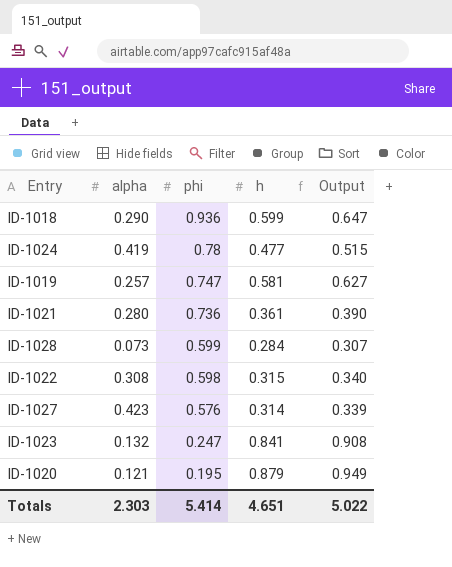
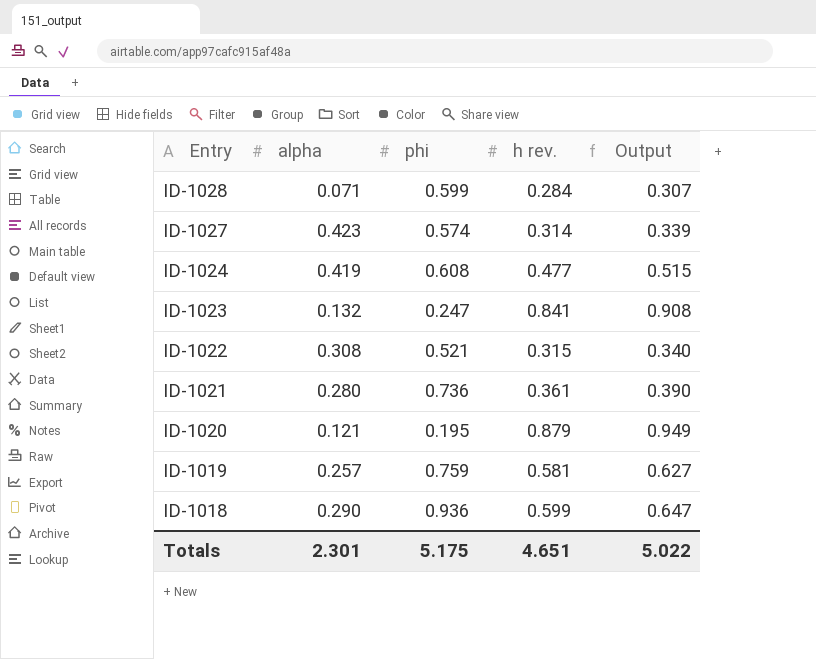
row order: phi descending -> Entry descending
column name: h -> h rev.
ID-1028 | alpha: 0.073 -> 0.071
ID-1027 | phi: 0.576 -> 0.574
ID-1024 | phi: 0.78 -> 0.608
ID-1022 | phi: 0.598 -> 0.521
ID-1019 | phi: 0.747 -> 0.759
Totals | alpha: 2.303 -> 2.301
Totals | phi: 5.414 -> 5.175

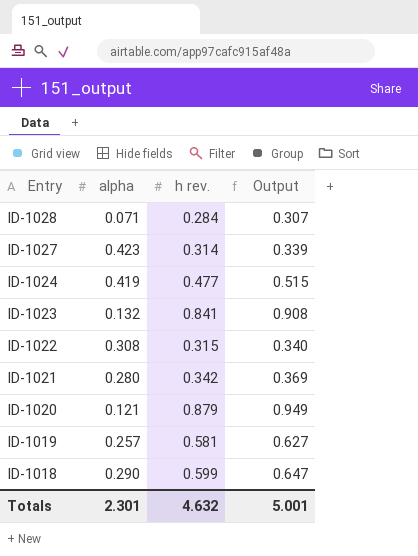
column phi | position: 3 -> none
ID-1021 | h rev.: 0.361 -> 0.342
ID-1021 | Output: 0.390 -> 0.369
Totals | h rev.: 4.651 -> 4.632
Totals | Output: 5.022 -> 5.001

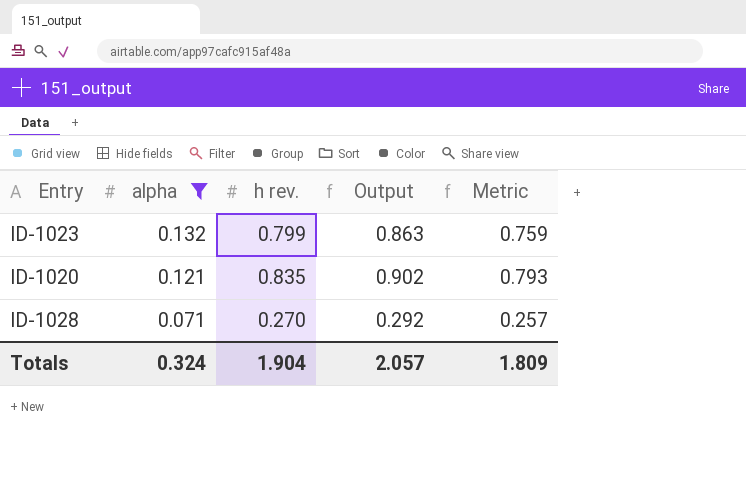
filter: none -> alpha <= 0.132
row order: Entry descending -> alpha descending
column Metric | formula: none -> [h rev.] * 0.95
ID-1023 | h rev.: 0.841 -> 0.799
ID-1023 | Output: 0.908 -> 0.863
ID-1020 | h rev.: 0.879 -> 0.835
ID-1020 | Output: 0.949 -> 0.902
ID-1028 | h rev.: 0.284 -> 0.270
ID-1028 | Output: 0.307 -> 0.292
Totals | alpha: 2.301 -> 0.324
Totals | h rev.: 4.632 -> 1.904
Totals | Output: 5.001 -> 2.057

